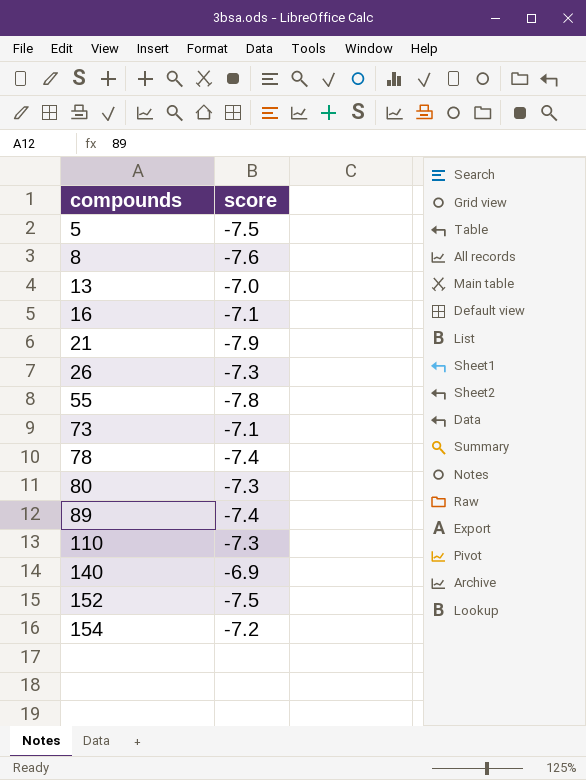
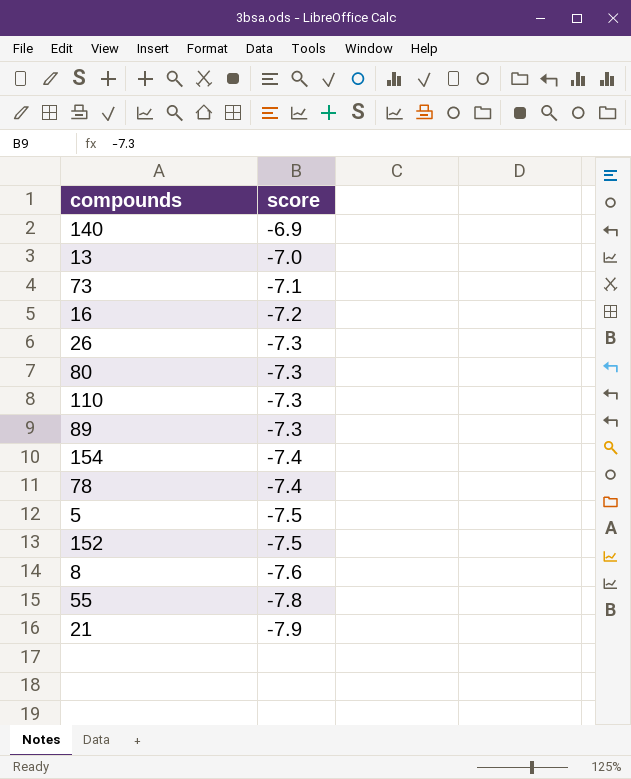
row order: compounds ascending -> score descending
16 | score: -7.1 -> -7.2
89 | score: -7.4 -> -7.3
154 | score: -7.2 -> -7.4

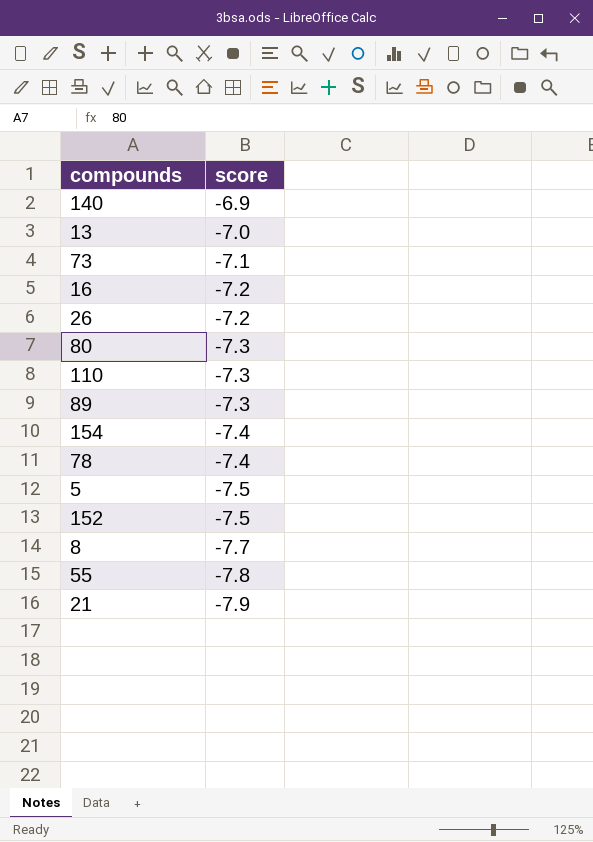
26 | score: -7.3 -> -7.2
8 | score: -7.6 -> -7.7

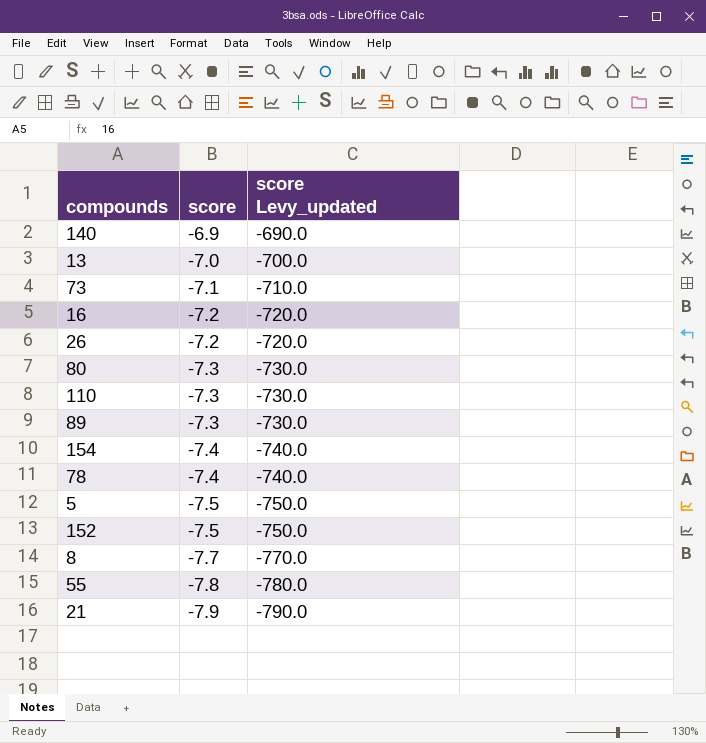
column score Levy_updated | formula: none -> [score] * 100

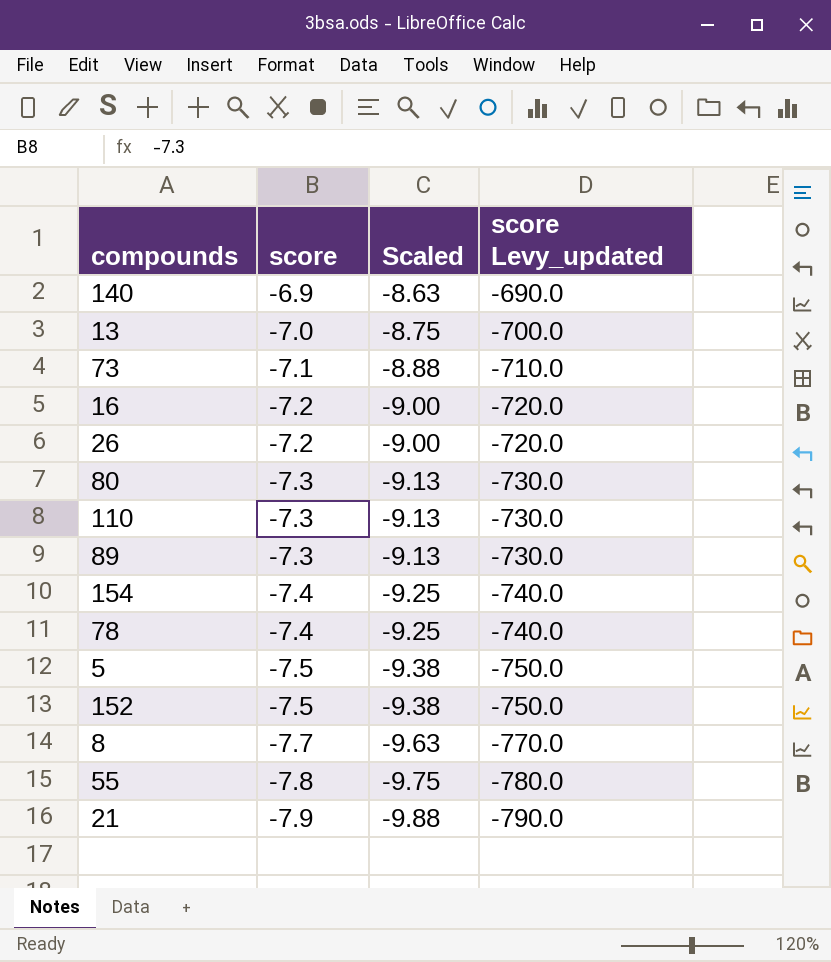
column Scaled | formula: none -> [score] * 1.25

